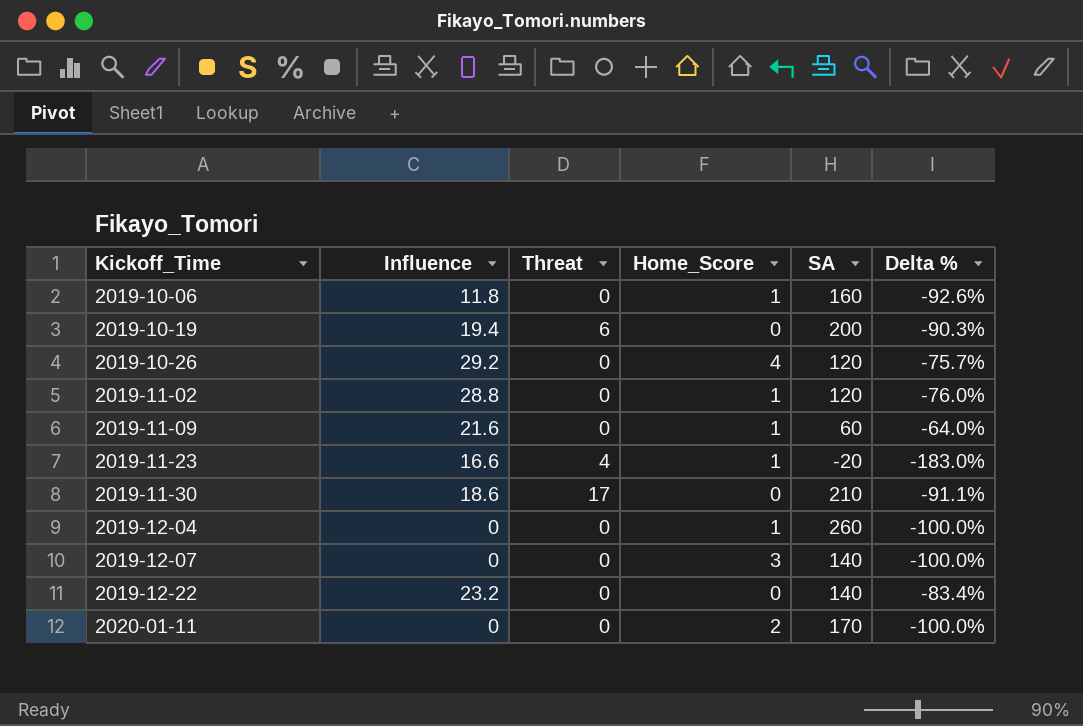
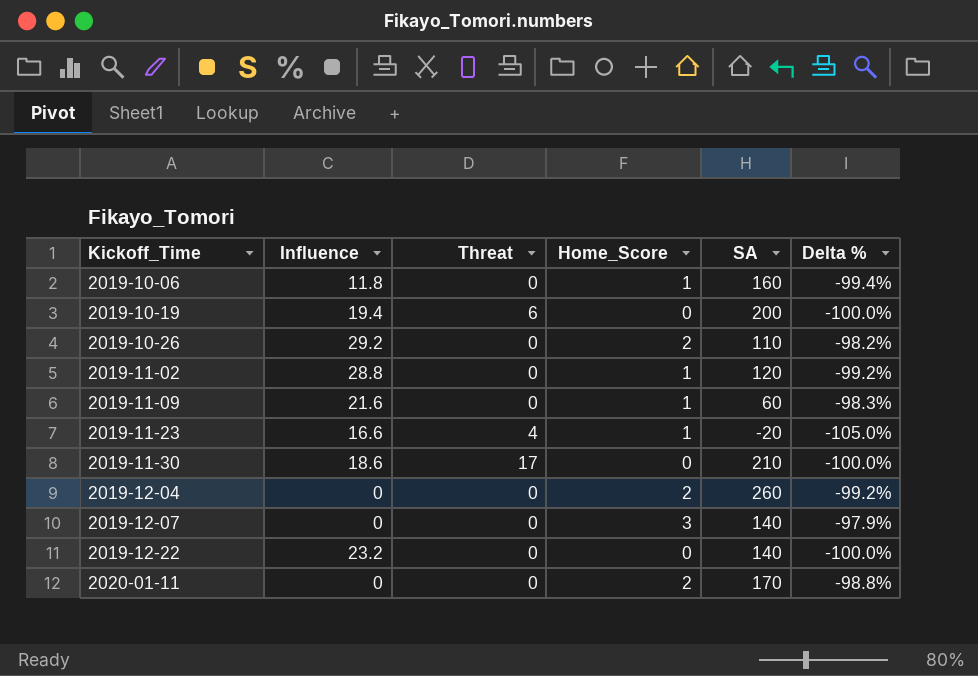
column Delta % | formula: ([Influence] - [SA]) / [SA] -> ([Home_Score] - [SA]) / [SA]
2019-10-26 | Home_Score: 4 -> 2
2019-10-26 | SA: 120 -> 110
2019-12-04 | Home_Score: 1 -> 2

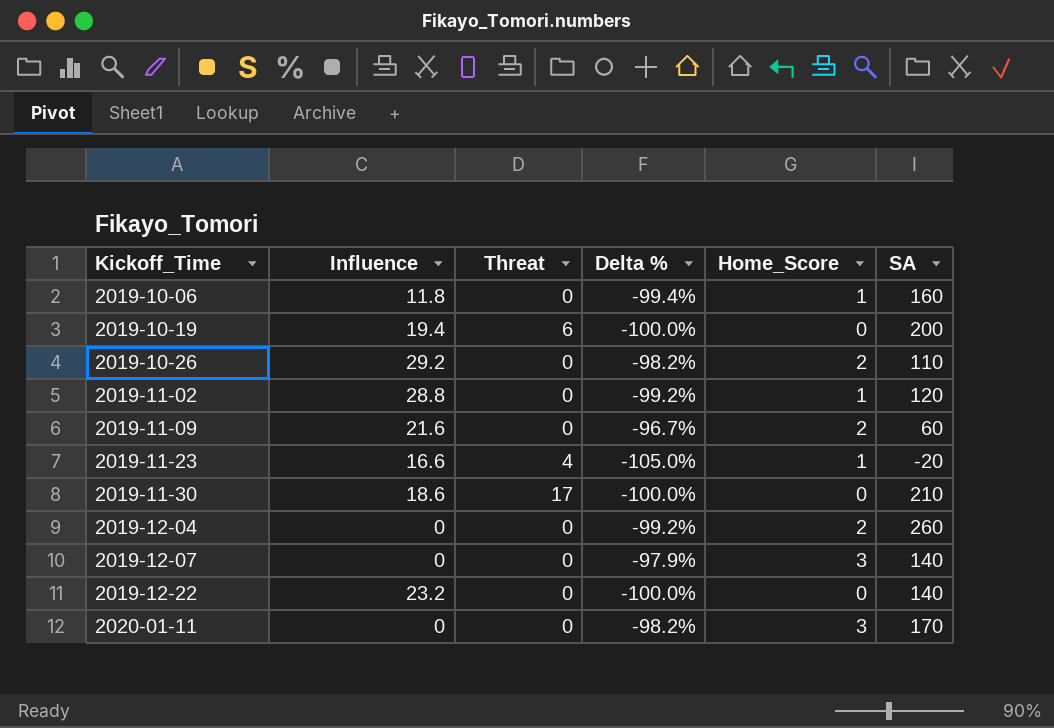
column Delta % | position: 6 -> 4
2019-11-09 | Delta %: -98.3% -> -96.7%
2019-11-09 | Home_Score: 1 -> 2
2020-01-11 | Delta %: -98.8% -> -98.2%
2020-01-11 | Home_Score: 2 -> 3

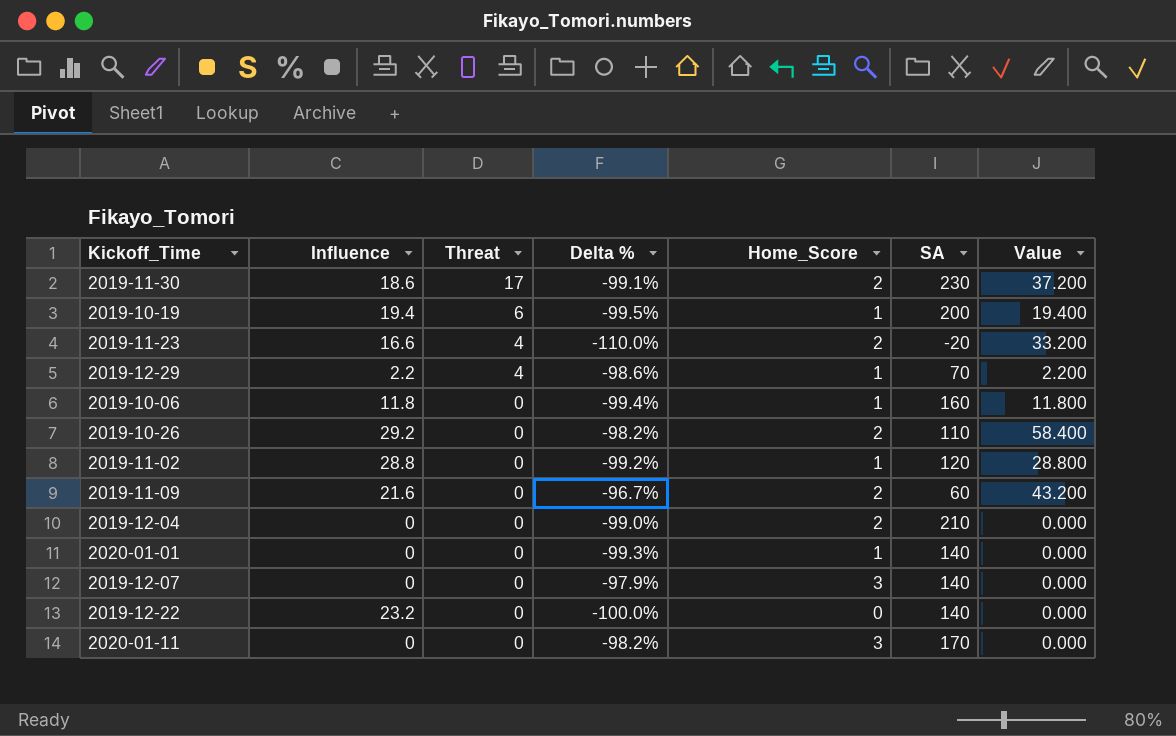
row order: Kickoff_Time ascending -> Threat descending
column Value | formula: none -> [Influence] * [Home_Score]
2019-11-30 | Delta %: -100.0% -> -99.1%
2019-11-30 | Home_Score: 0 -> 2
2019-11-30 | SA: 210 -> 230
2019-10-19 | Delta %: -100.0% -> -99.5%
2019-10-19 | Home_Score: 0 -> 1
2019-11-23 | Delta %: -105.0% -> -110.0%
2019-11-23 | Home_Score: 1 -> 2
row 2019-12-29: none -> 2.2 | 4 | -98.6% | 1 | 70 | 2.200
2019-12-04 | Delta %: -99.2% -> -99.0%
2019-12-04 | SA: 260 -> 210
row 2020-01-01: none -> 0 | 0 | -99.3% | 1 | 140 | 0.000

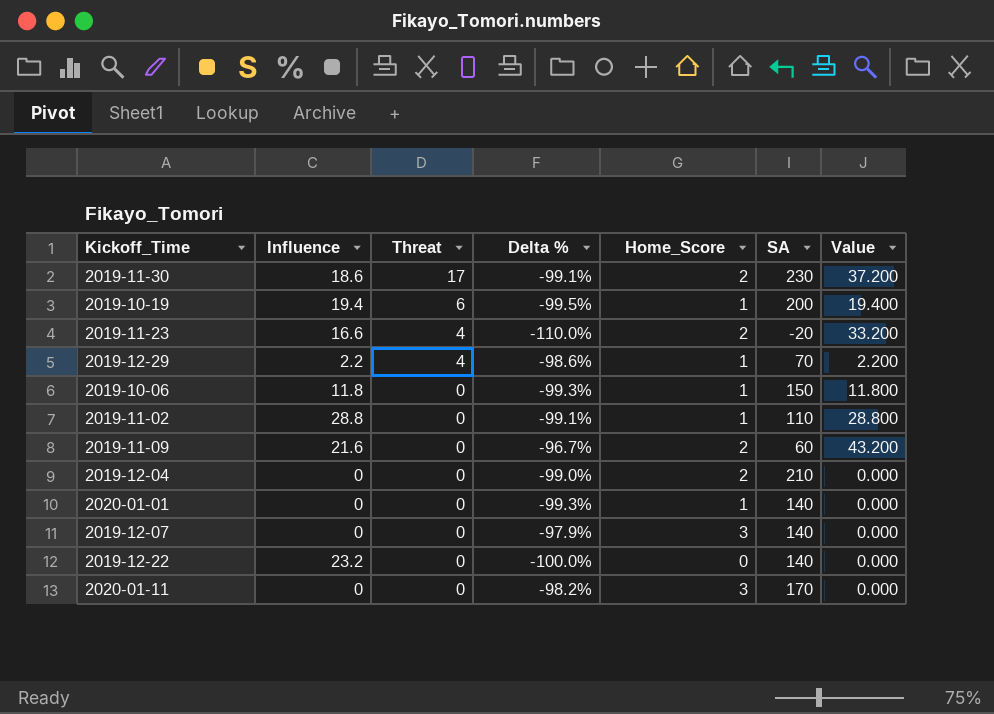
row 2019-10-26: 29.2 | 0 | -98.2% | 2 | 110 | 58.400 -> none
2019-10-06 | Delta %: -99.4% -> -99.3%
2019-10-06 | SA: 160 -> 150
2019-11-02 | Delta %: -99.2% -> -99.1%
2019-11-02 | SA: 120 -> 110

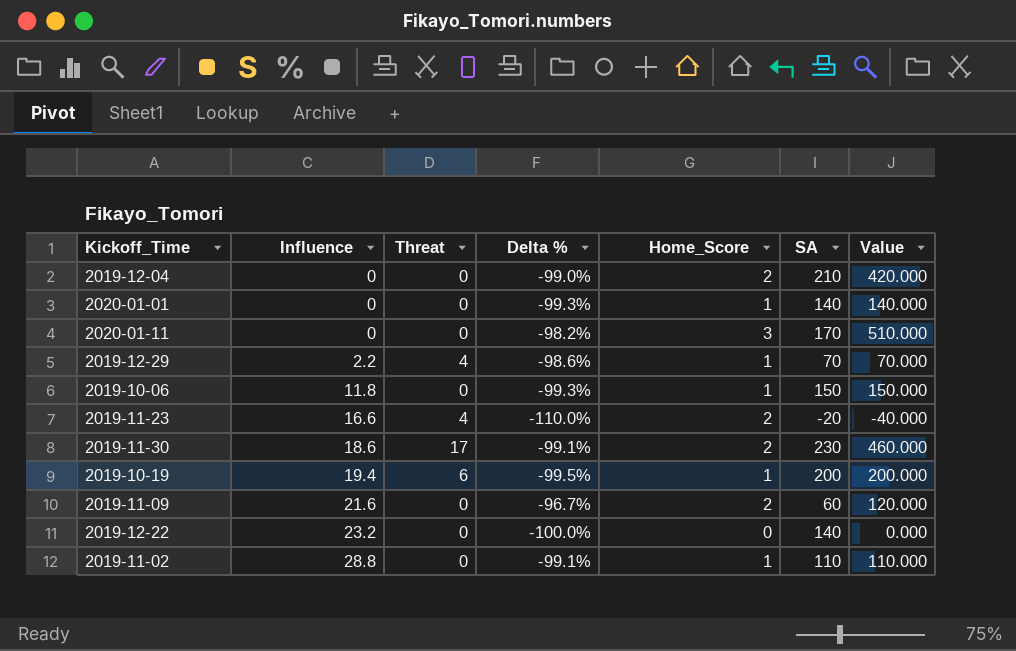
row order: Threat descending -> Influence ascending
column Value | formula: [Influence] * [Home_Score] -> [Home_Score] * [SA]
row 2019-12-07: 0 | 0 | -97.9% | 3 | 140 | 0.000 -> none

